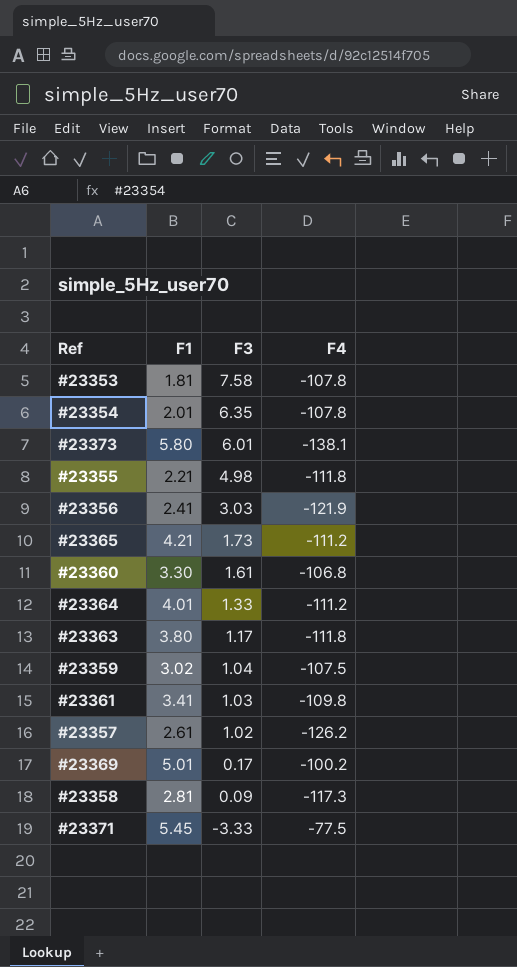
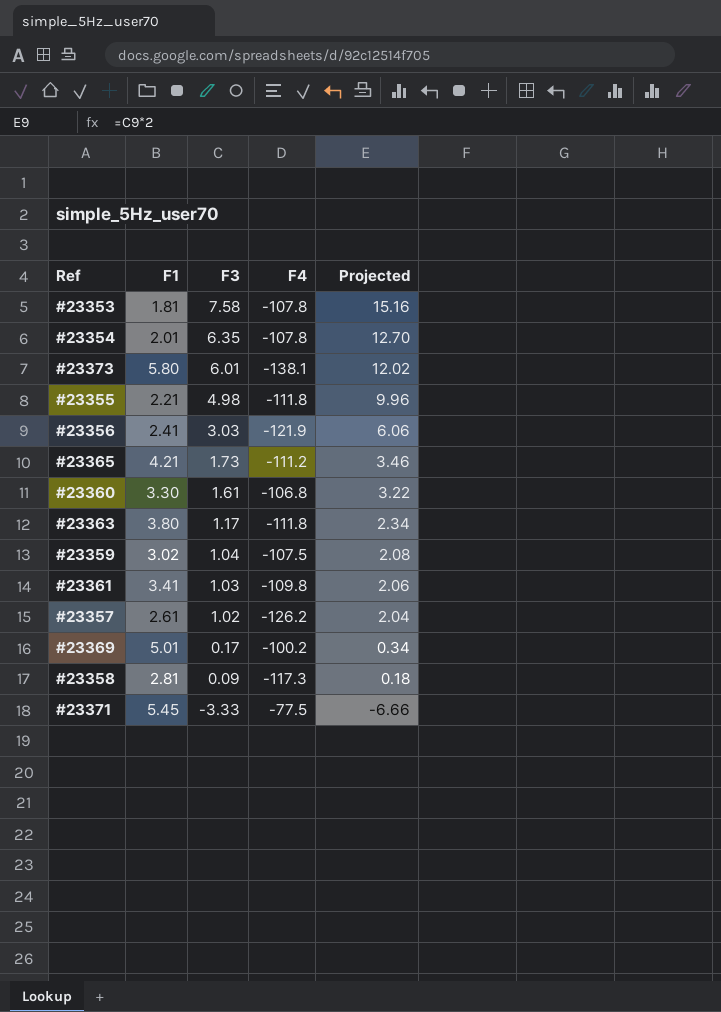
column Projected | formula: none -> [F3] * 2
row #23364: 4.01 | 1.33 | -111.2 -> none

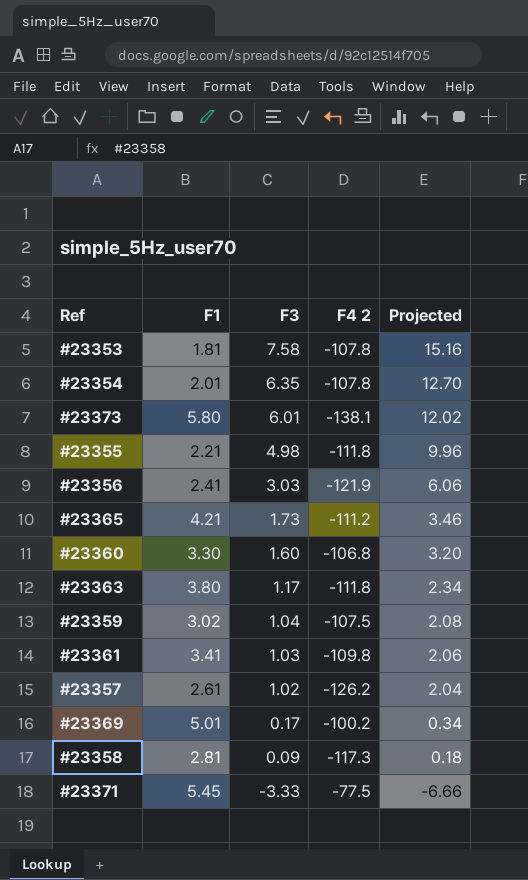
column name: F4 -> F4 2
#23360 | F3: 1.61 -> 1.60
#23360 | Projected: 3.22 -> 3.20

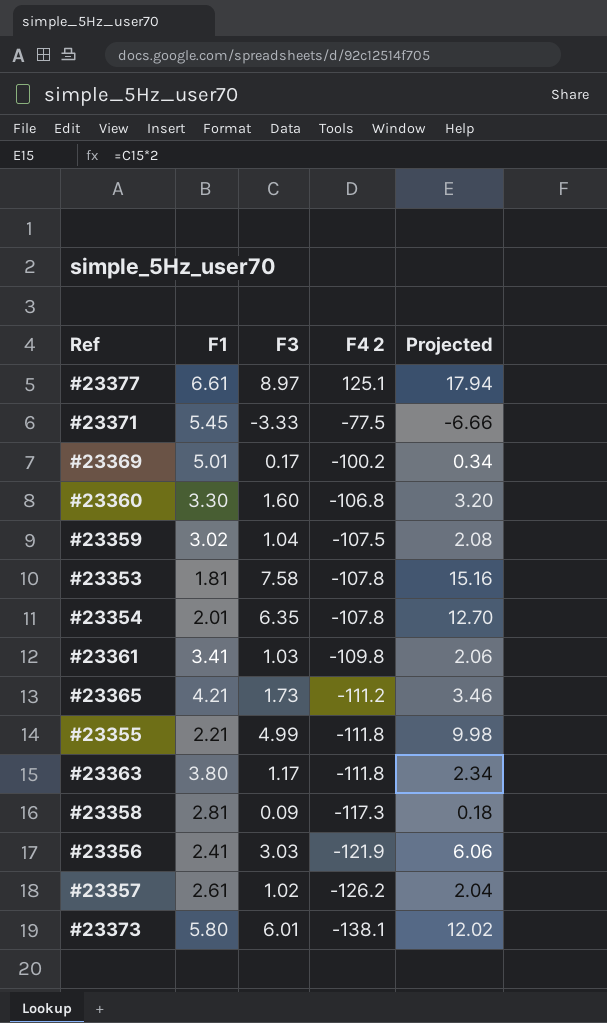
row order: F3 descending -> F4 2 descending
row #23377: none -> 6.61 | 8.97 | 125.1 | 17.94
#23355 | F3: 4.98 -> 4.99
#23355 | Projected: 9.96 -> 9.98

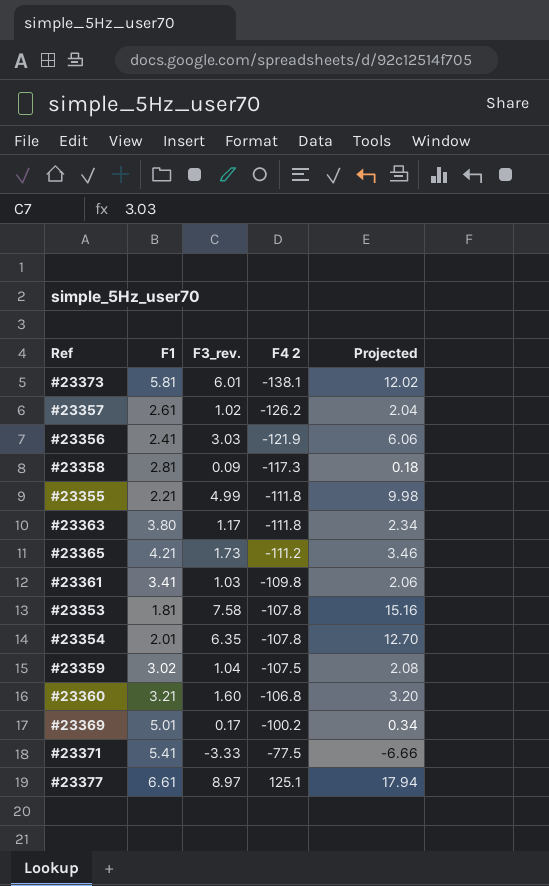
row order: F4 2 descending -> F4 2 ascending
column name: F3 -> F3_rev.
#23373 | F1: 5.80 -> 5.81
#23360 | F1: 3.30 -> 3.21
#23371 | F1: 5.45 -> 5.41

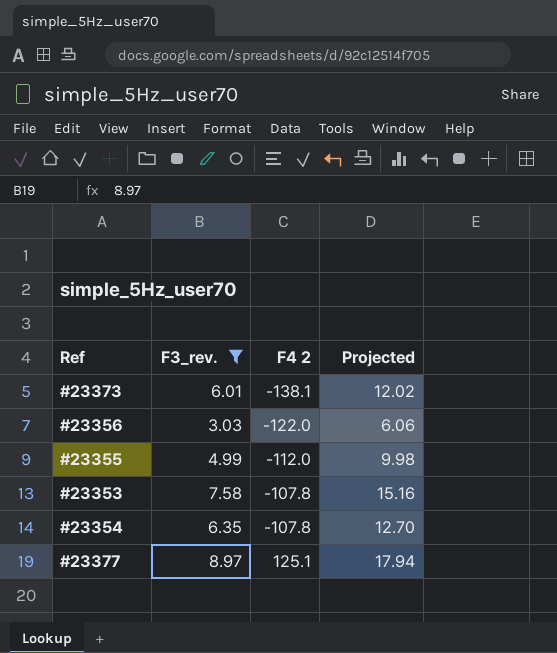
filter: none -> F3_rev. >= 3.03
column F1 | position: 2 -> none
#23356 | F4 2: -121.9 -> -122.0
#23355 | F4 2: -111.8 -> -112.0

